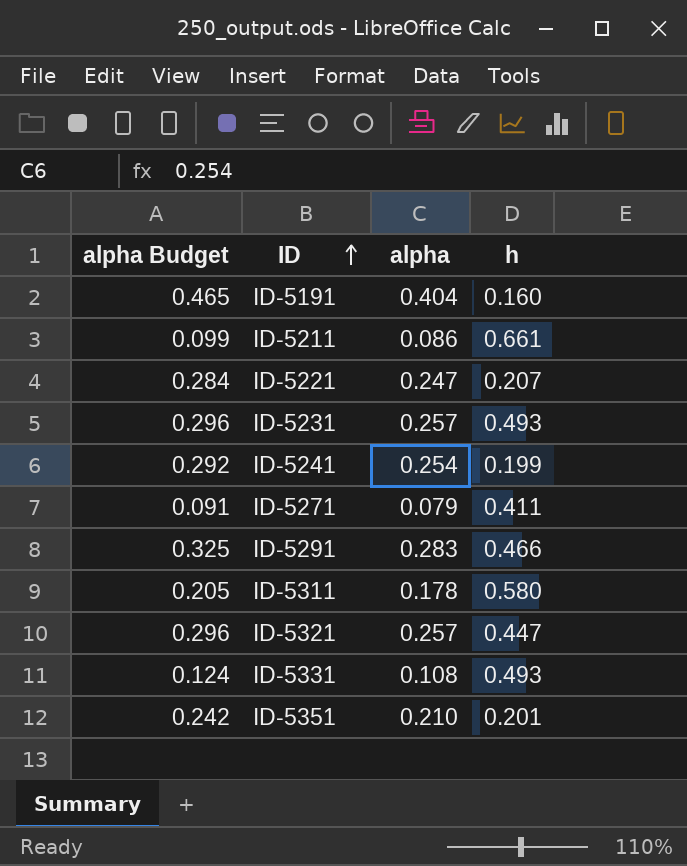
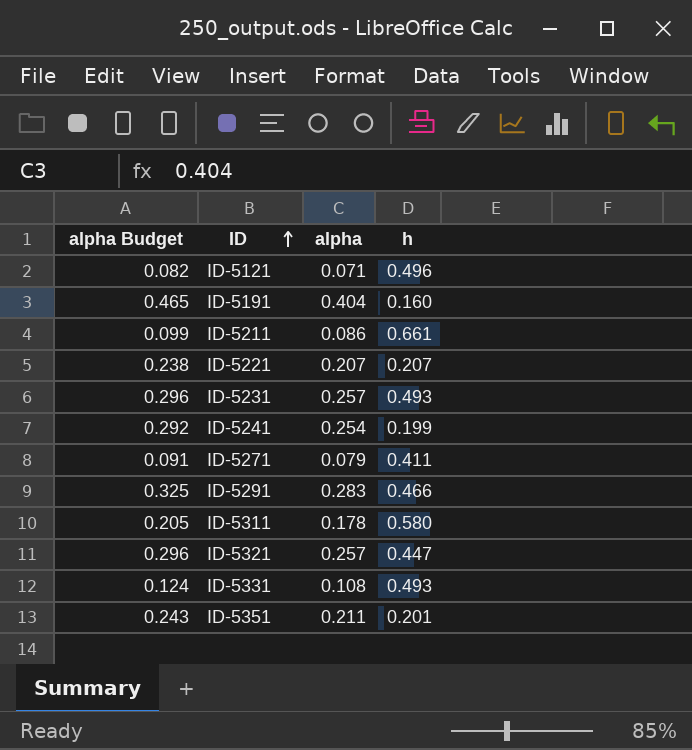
row ID-5121: none -> 0.082 | 0.071 | 0.496
ID-5221 | alpha Budget: 0.284 -> 0.238
ID-5221 | alpha: 0.247 -> 0.207
ID-5351 | alpha Budget: 0.242 -> 0.243
ID-5351 | alpha: 0.210 -> 0.211

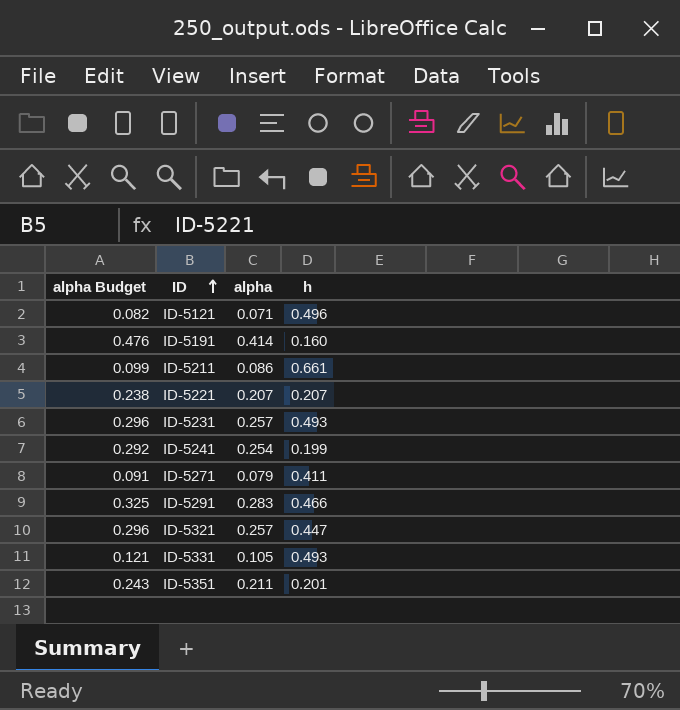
row ID-5311: 0.205 | 0.178 | 0.580 -> none
ID-5191 | alpha Budget: 0.465 -> 0.476
ID-5191 | alpha: 0.404 -> 0.414
ID-5331 | alpha Budget: 0.124 -> 0.121
ID-5331 | alpha: 0.108 -> 0.105

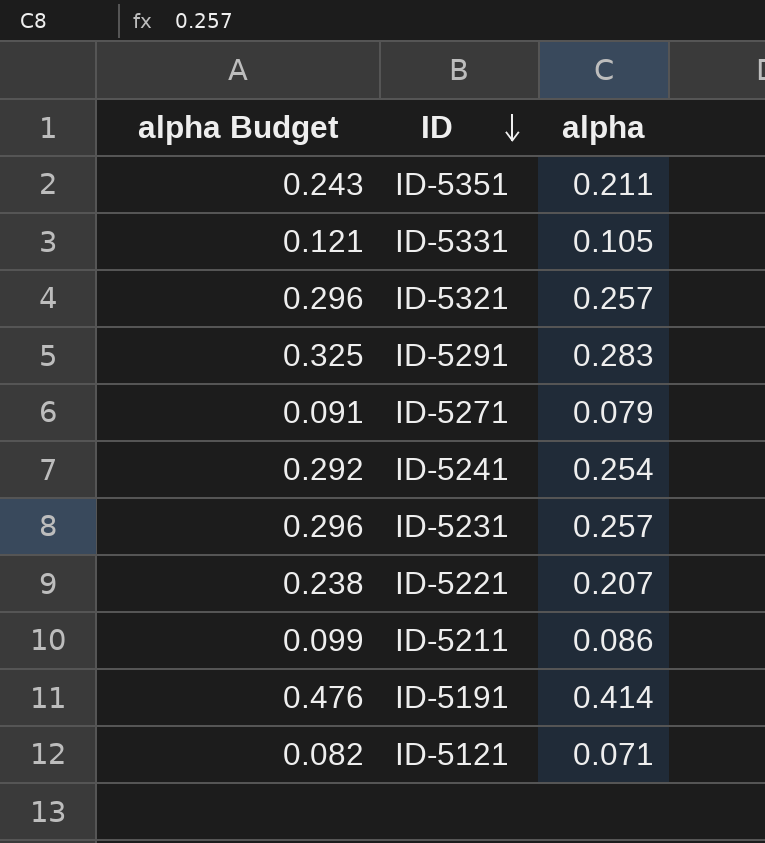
row order: ID ascending -> ID descending
column h | position: 4 -> none

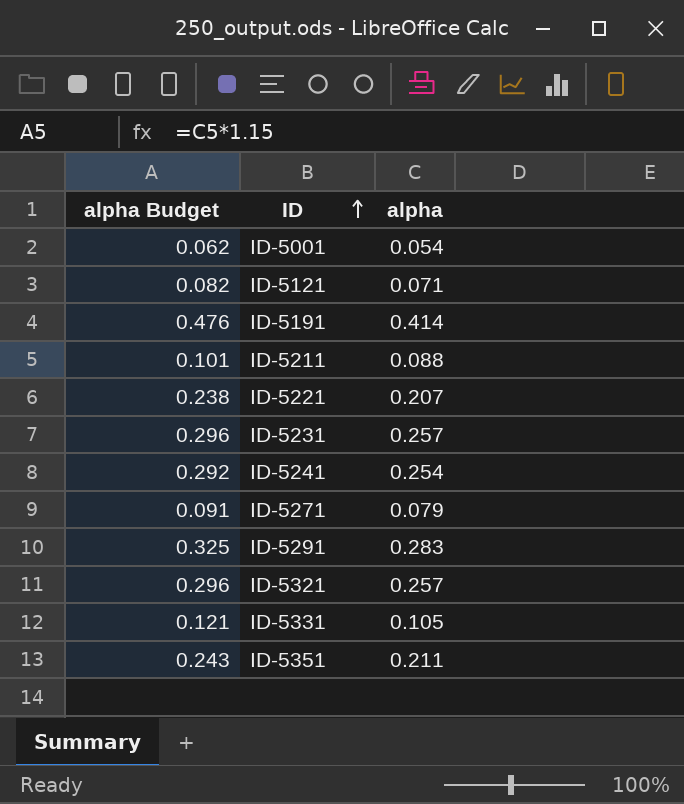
row order: ID descending -> ID ascending
row ID-5001: none -> 0.062 | 0.054
ID-5211 | alpha Budget: 0.099 -> 0.101
ID-5211 | alpha: 0.086 -> 0.088

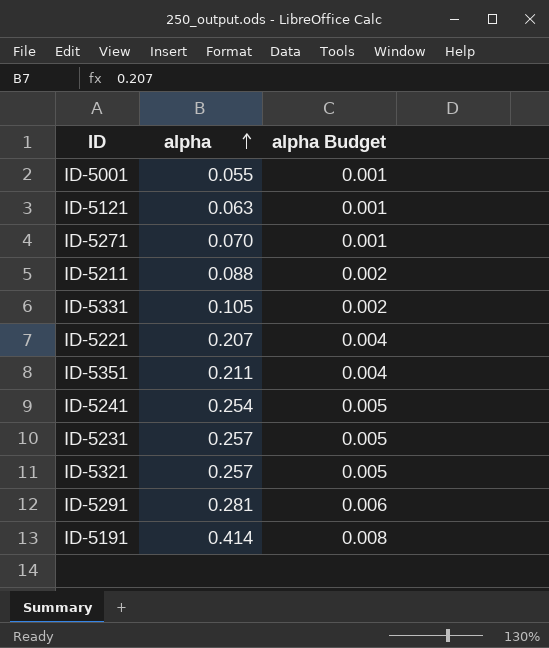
row order: ID ascending -> alpha ascending
column alpha Budget | formula: [alpha] * 1.15 -> [alpha] * 0.02
column alpha Budget | position: 1 -> 3
ID-5001 | alpha: 0.054 -> 0.055
ID-5121 | alpha: 0.071 -> 0.063
ID-5271 | alpha: 0.079 -> 0.070
ID-5291 | alpha: 0.283 -> 0.281

